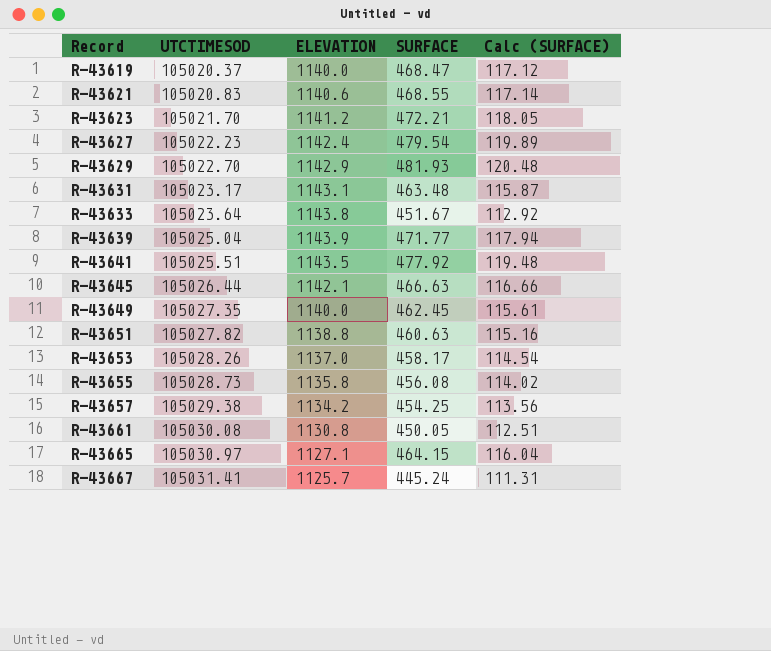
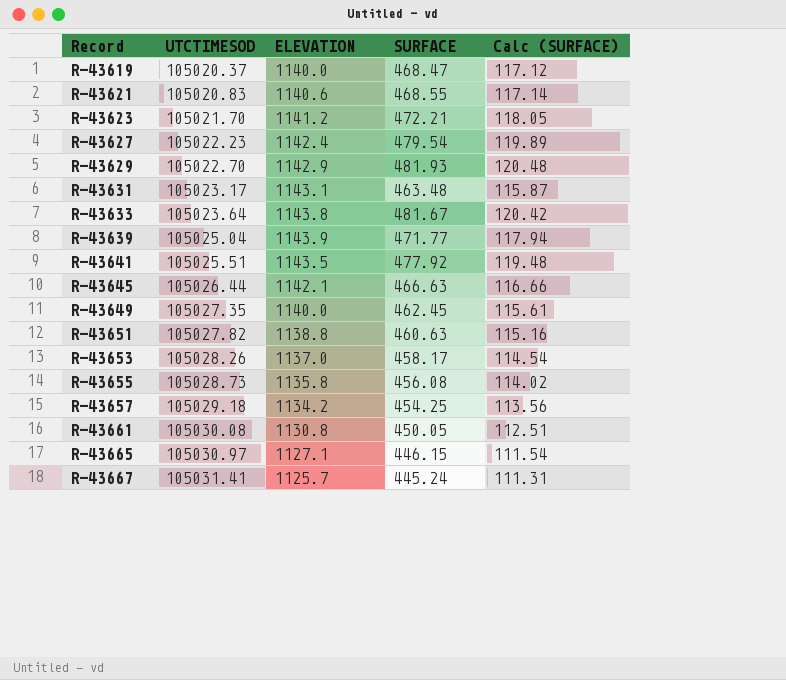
R-43633 | SURFACE: 451.67 -> 481.67
R-43633 | Calc (SURFACE): 112.92 -> 120.42
R-43657 | UTCTIMESOD: 105029.38 -> 105029.18
R-43665 | SURFACE: 464.15 -> 446.15
R-43665 | Calc (SURFACE): 116.04 -> 111.54

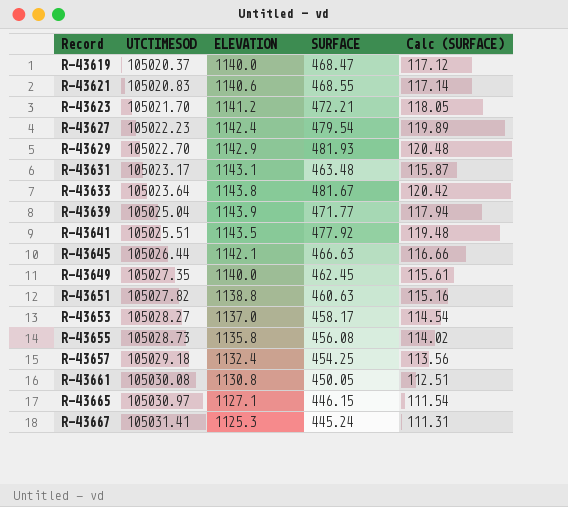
R-43653 | UTCTIMESOD: 105028.26 -> 105028.27
R-43657 | ELEVATION: 1134.2 -> 1132.4
R-43667 | ELEVATION: 1125.7 -> 1125.3

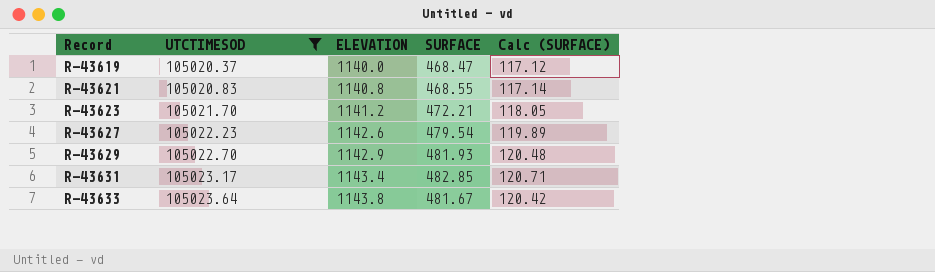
filter: none -> UTCTIMESOD <= 105023.64
R-43621 | ELEVATION: 1140.6 -> 1140.8
R-43627 | ELEVATION: 1142.4 -> 1142.6
R-43631 | ELEVATION: 1143.1 -> 1143.4
R-43631 | SURFACE: 463.48 -> 482.85
R-43631 | Calc (SURFACE): 115.87 -> 120.71

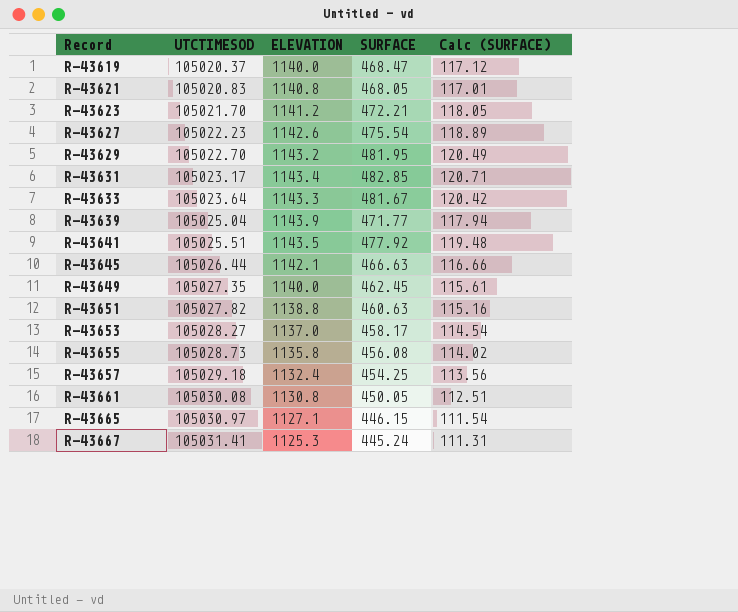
filter: UTCTIMESOD <= 105023.64 -> none
R-43621 | SURFACE: 468.55 -> 468.05
R-43621 | Calc (SURFACE): 117.14 -> 117.01
R-43627 | SURFACE: 479.54 -> 475.54
R-43627 | Calc (SURFACE): 119.89 -> 118.89
R-43629 | ELEVATION: 1142.9 -> 1143.2
R-43629 | SURFACE: 481.93 -> 481.95
R-43629 | Calc (SURFACE): 120.48 -> 120.49
R-43633 | ELEVATION: 1143.8 -> 1143.3

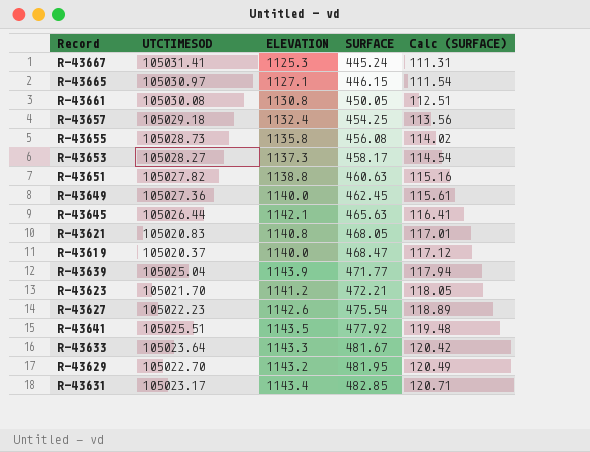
row order: Record ascending -> SURFACE ascending
R-43653 | ELEVATION: 1137.0 -> 1137.3
R-43649 | UTCTIMESOD: 105027.35 -> 105027.36
R-43645 | SURFACE: 466.63 -> 465.63
R-43645 | Calc (SURFACE): 116.66 -> 116.41

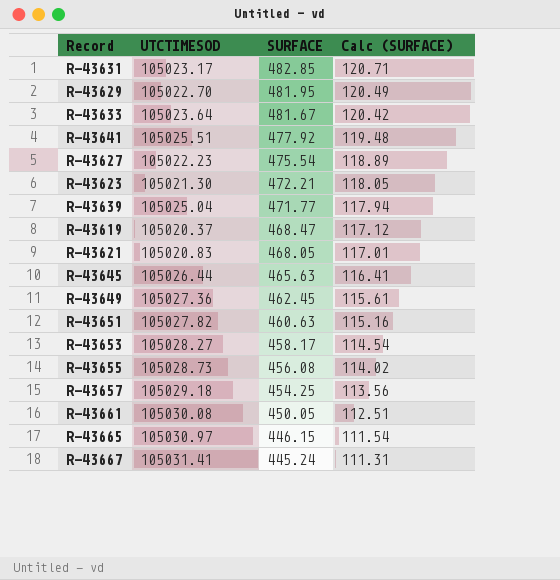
row order: SURFACE ascending -> SURFACE descending
column ELEVATION | position: 3 -> none
R-43623 | UTCTIMESOD: 105021.70 -> 105021.30

